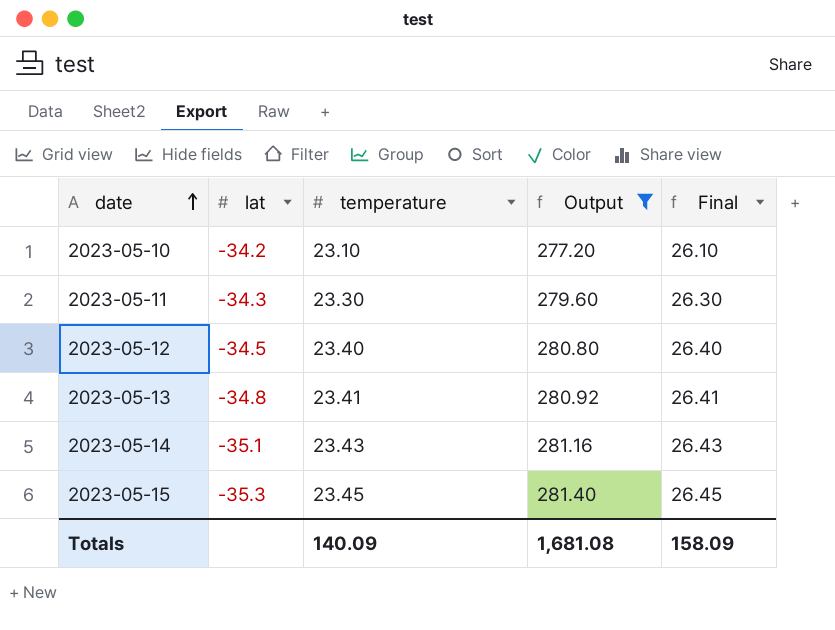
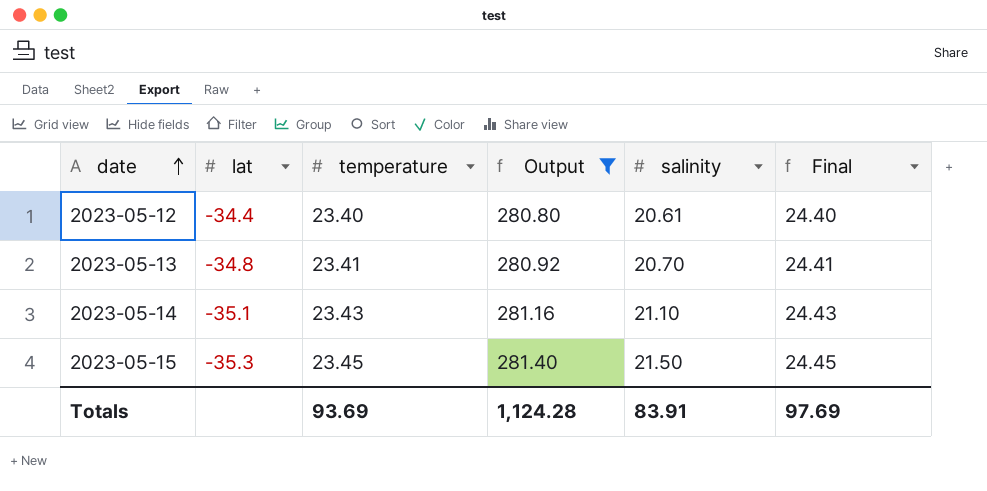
column salinity | position: none -> 5
column Final | formula: [temperature] + 3 -> [temperature] + 1
row 2023-05-10: -34.2 | 23.10 | 277.20 | 26.10 -> none
row 2023-05-11: -34.3 | 23.30 | 279.60 | 26.30 -> none
2023-05-12 | lat: -34.5 -> -34.4
Totals | temperature: 140.09 -> 93.69
Totals | Output: 1,681.08 -> 1,124.28
Totals | Final: 158.09 -> 97.69

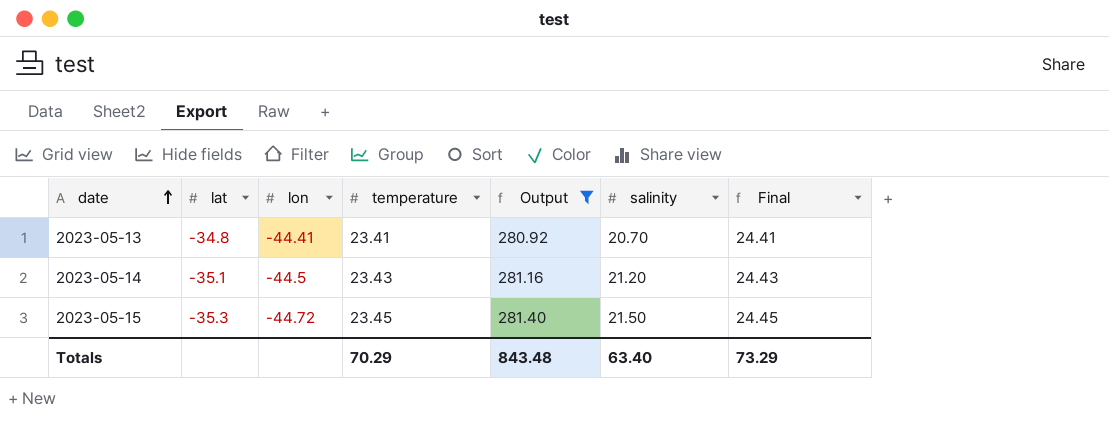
column lon | position: none -> 3
row 2023-05-12: -34.4 | 23.40 | 280.80 | 20.61 | 24.40 -> none
2023-05-14 | salinity: 21.10 -> 21.20
Totals | temperature: 93.69 -> 70.29
Totals | Output: 1,124.28 -> 843.48
Totals | salinity: 83.91 -> 63.40
Totals | Final: 97.69 -> 73.29

